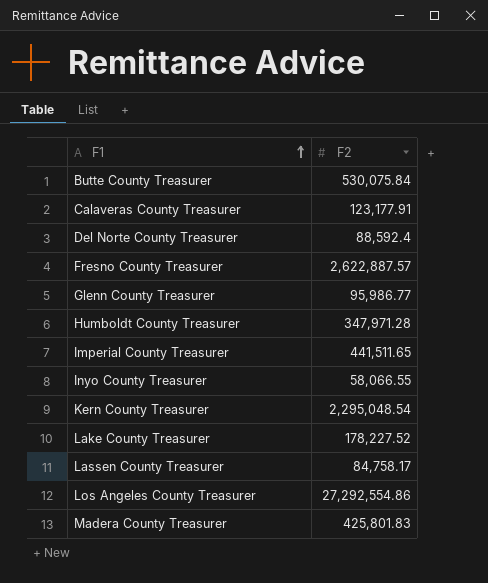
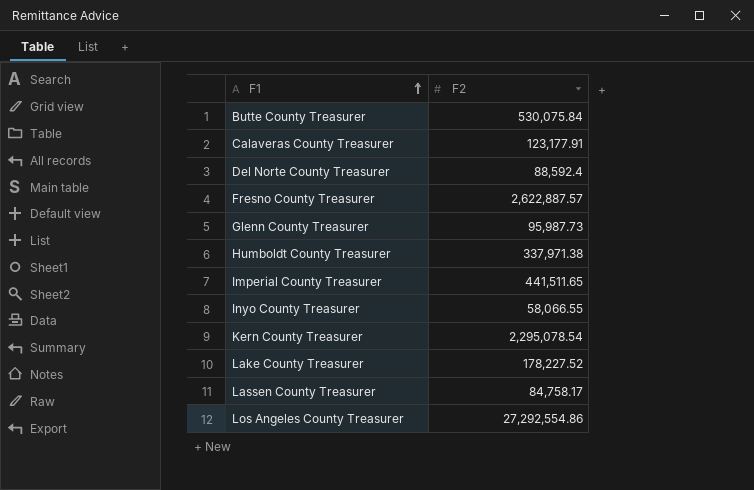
row Madera County Treasurer: 425,801.83 -> none
Glenn County Treasurer | F2: 95,986.77 -> 95,987.73
Humboldt County Treasurer | F2: 347,971.28 -> 337,971.38
Kern County Treasurer | F2: 2,295,048.54 -> 2,295,078.54

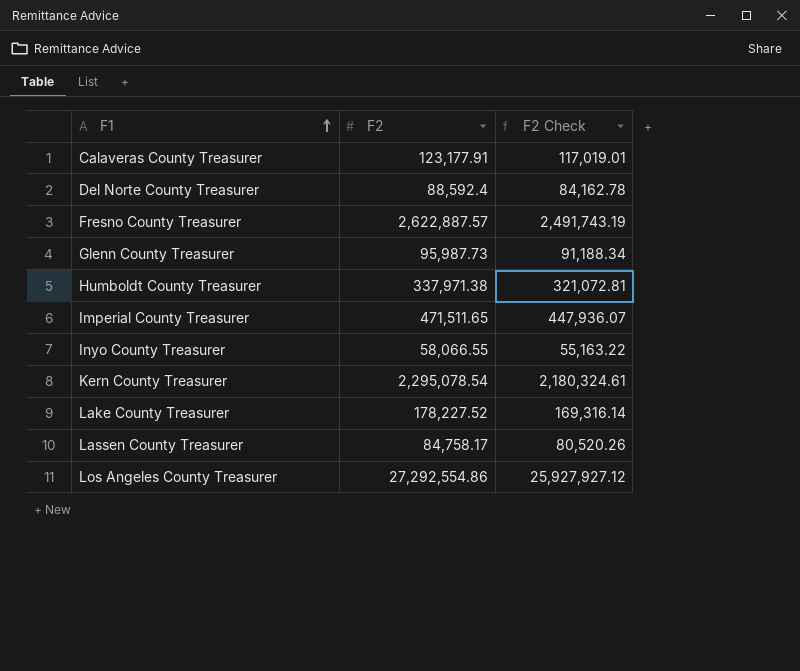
column F2 Check | formula: none -> [F2] * 0.95
row Butte County Treasurer: 530,075.84 -> none
Imperial County Treasurer | F2: 441,511.65 -> 471,511.65

